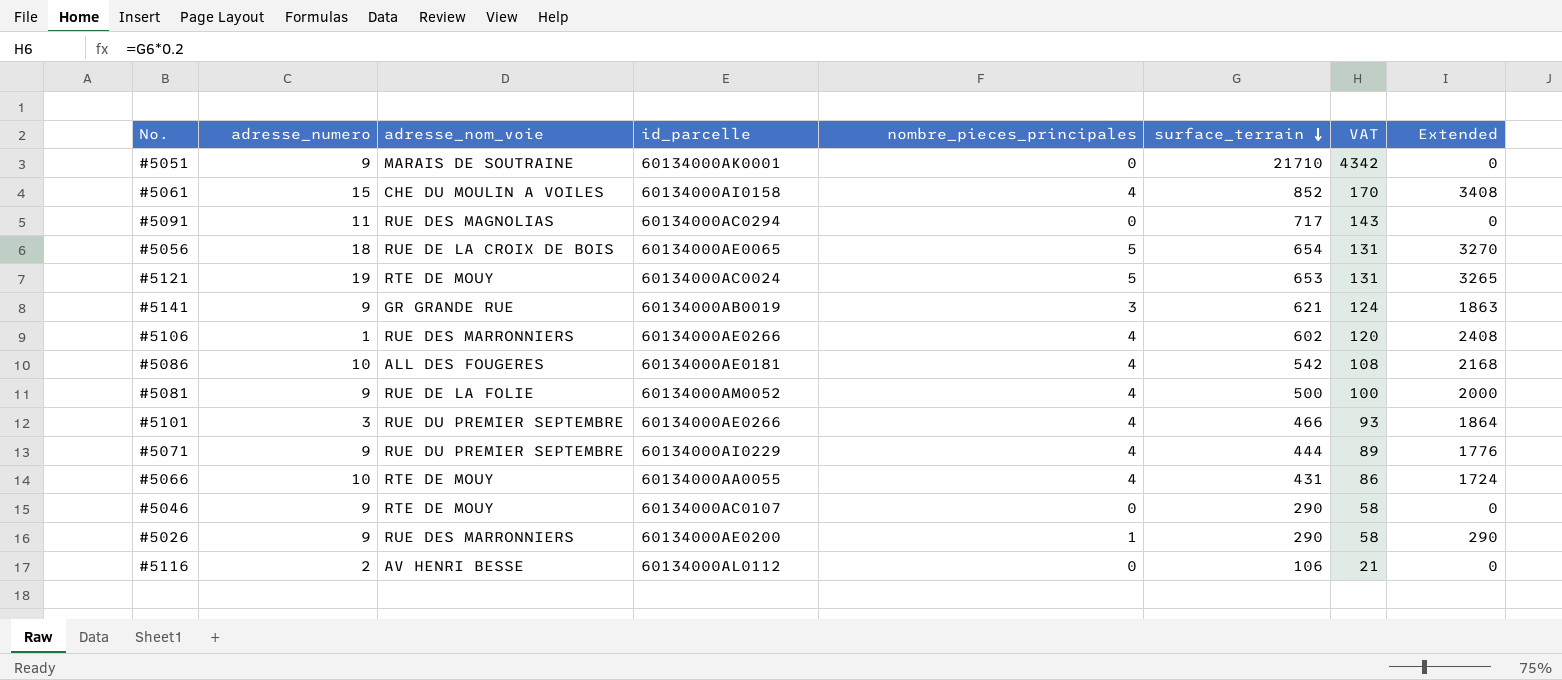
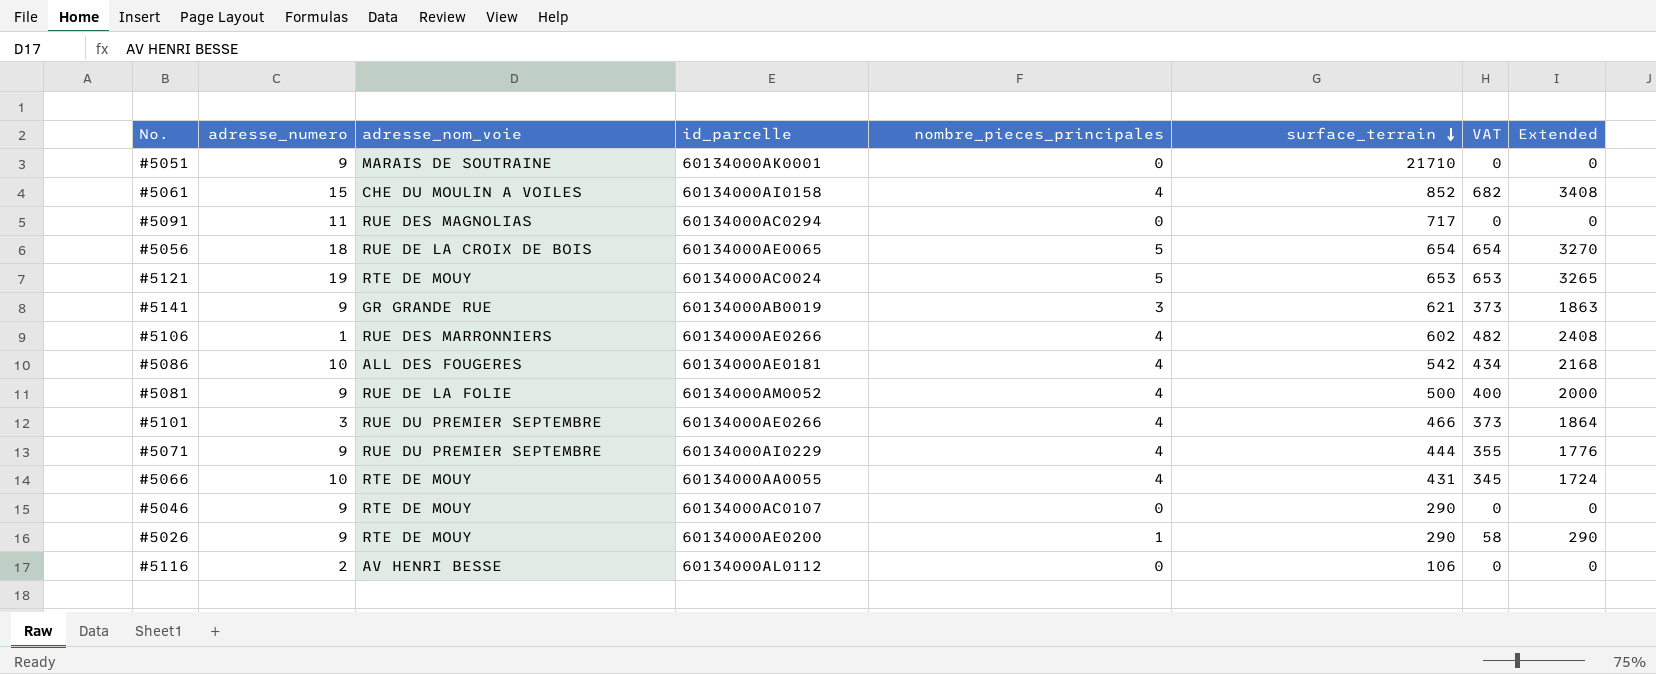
column VAT | formula: [surface_terrain] * 0.2 -> [Extended] * 0.2
#5026 | adresse_nom_voie: RUE DES MARRONNIERS -> RTE DE MOUY

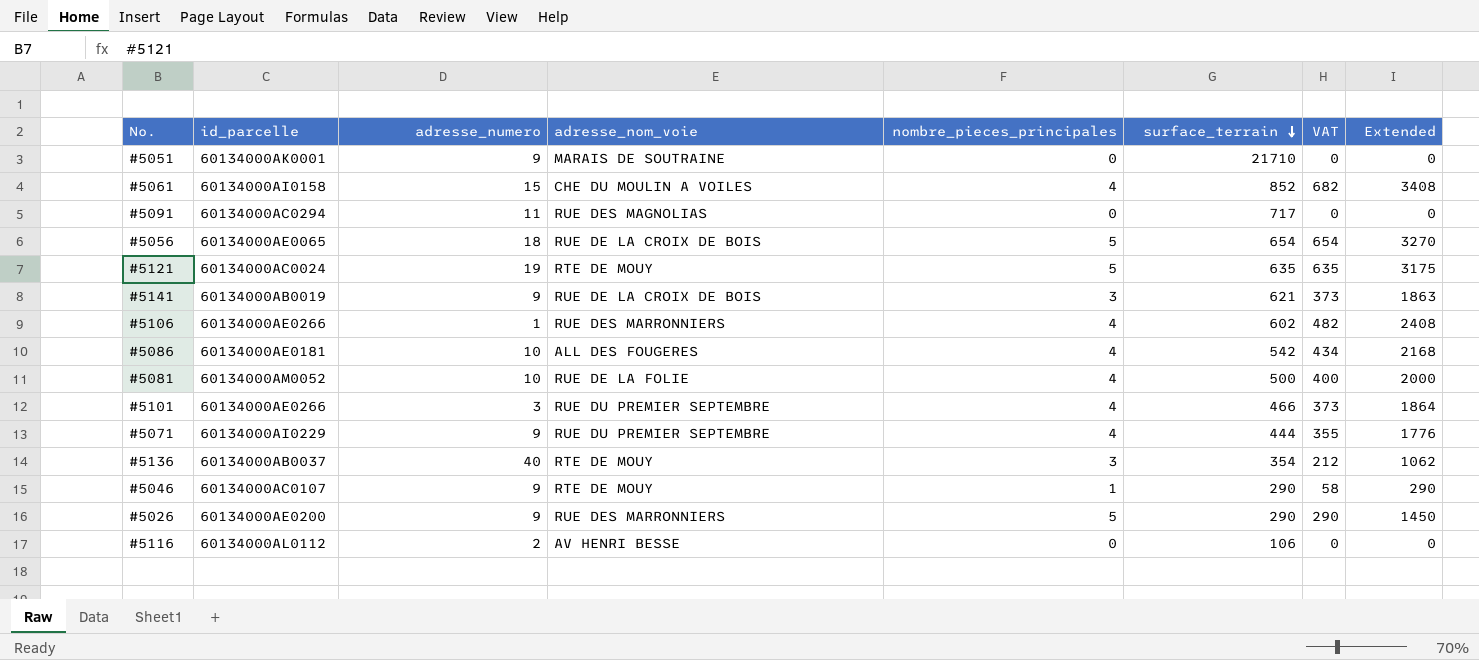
column id_parcelle | position: 4 -> 2
row #5066: 10 | RTE DE MOUY | 60134000AA0055 | 4 | 431 | 345 | 1724 -> none
#5121 | surface_terrain: 653 -> 635
#5121 | VAT: 653 -> 635
#5121 | Extended: 3265 -> 3175
#5141 | adresse_nom_voie: GR GRANDE RUE -> RUE DE LA CROIX DE BOIS
#5081 | adresse_numero: 9 -> 10
row #5136: none -> 60134000AB0037 | 40 | RTE DE MOUY | 3 | 354 | 212 | 1062
#5046 | nombre_pieces_principales: 0 -> 1
#5046 | VAT: 0 -> 58
#5046 | Extended: 0 -> 290
#5026 | adresse_nom_voie: RTE DE MOUY -> RUE DES MARRONNIERS
#5026 | nombre_pieces_principales: 1 -> 5
#5026 | VAT: 58 -> 290
#5026 | Extended: 290 -> 1450

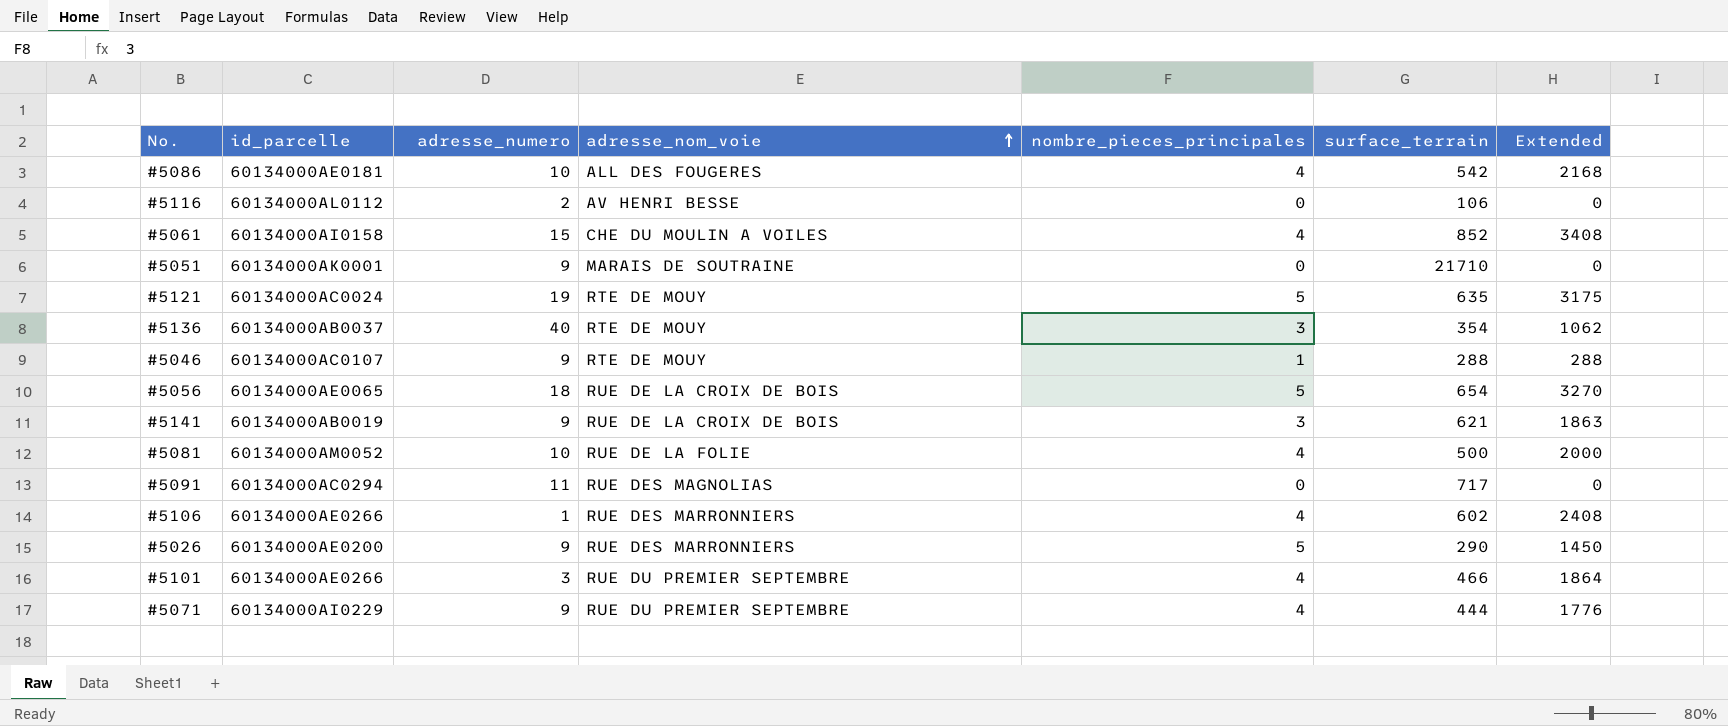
row order: surface_terrain descending -> adresse_nom_voie ascending
column VAT | formula: [Extended] * 0.2 -> none
#5046 | surface_terrain: 290 -> 288
#5046 | Extended: 290 -> 288

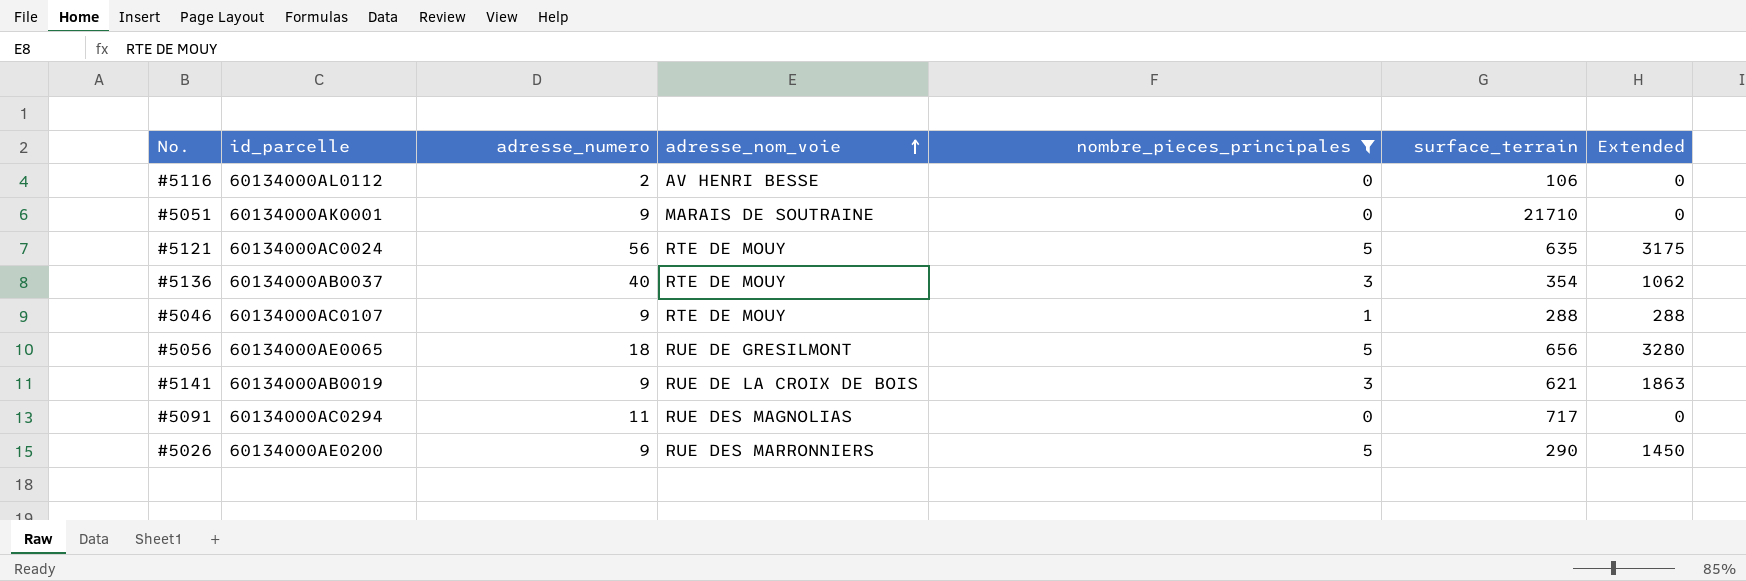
filter: none -> nombre_pieces_principales != 4
#5121 | adresse_numero: 19 -> 56
#5056 | adresse_nom_voie: RUE DE LA CROIX DE BOIS -> RUE DE GRESILMONT
#5056 | surface_terrain: 654 -> 656
#5056 | Extended: 3270 -> 3280

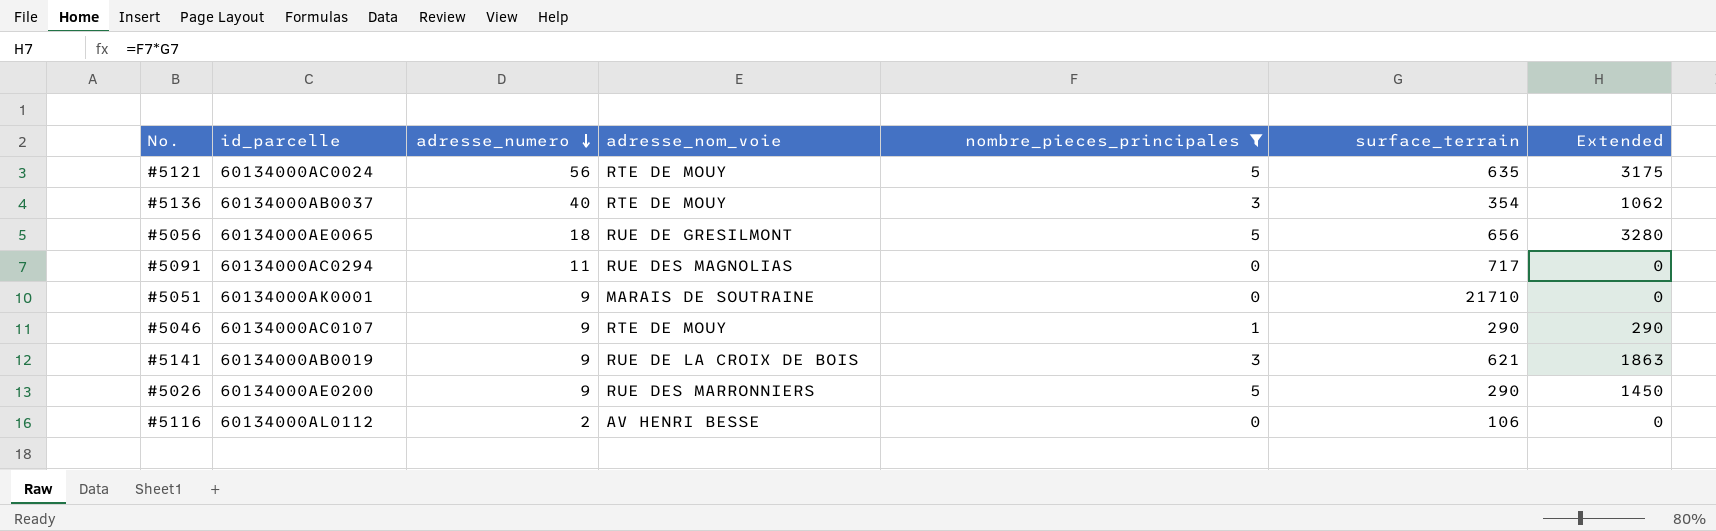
row order: adresse_nom_voie ascending -> adresse_numero descending
#5046 | surface_terrain: 288 -> 290
#5046 | Extended: 288 -> 290

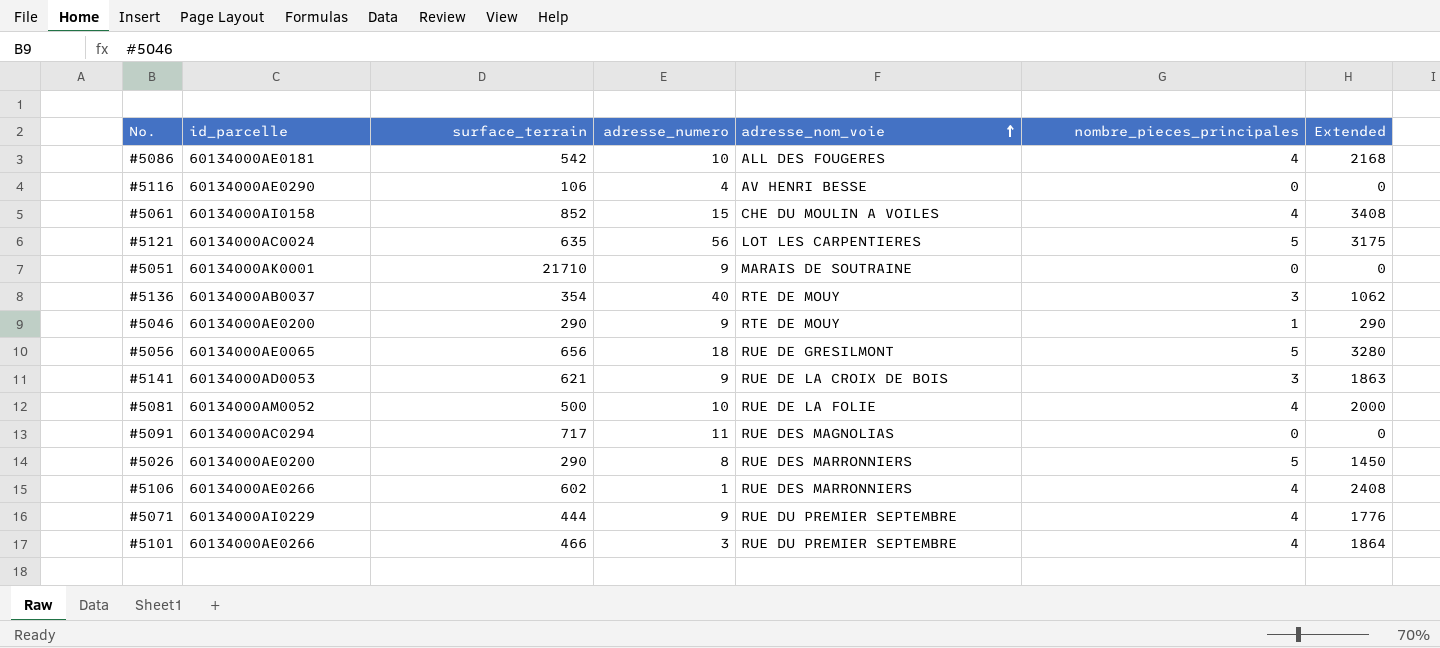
filter: nombre_pieces_principales != 4 -> none
row order: adresse_numero descending -> adresse_nom_voie ascending
column surface_terrain | position: 6 -> 3
#5116 | id_parcelle: 60134000AL0112 -> 60134000AE0290
#5116 | adresse_numero: 2 -> 4
#5121 | adresse_nom_voie: RTE DE MOUY -> LOT LES CARPENTIERES
#5046 | id_parcelle: 60134000AC0107 -> 60134000AE0200
#5141 | id_parcelle: 60134000AB0019 -> 60134000AD0053
#5026 | adresse_numero: 9 -> 8

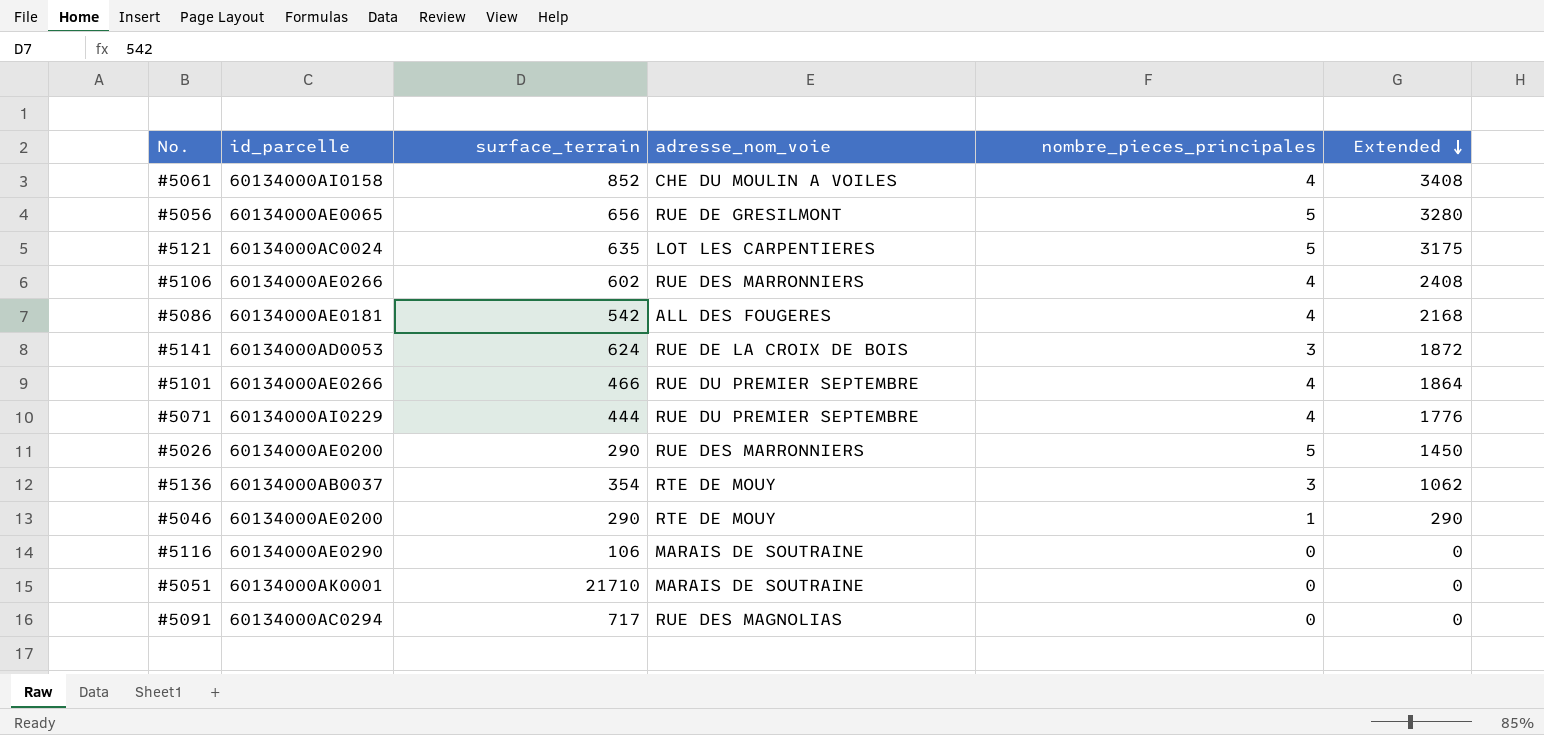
row order: adresse_nom_voie ascending -> Extended descending
column adresse_numero | position: 4 -> none
row #5081: 60134000AM0052 | 500 | 10 | RUE DE LA FOLIE | 4 | 2000 -> none
#5141 | surface_terrain: 621 -> 624
#5141 | Extended: 1863 -> 1872
#5116 | adresse_nom_voie: AV HENRI BESSE -> MARAIS DE SOUTRAINE

